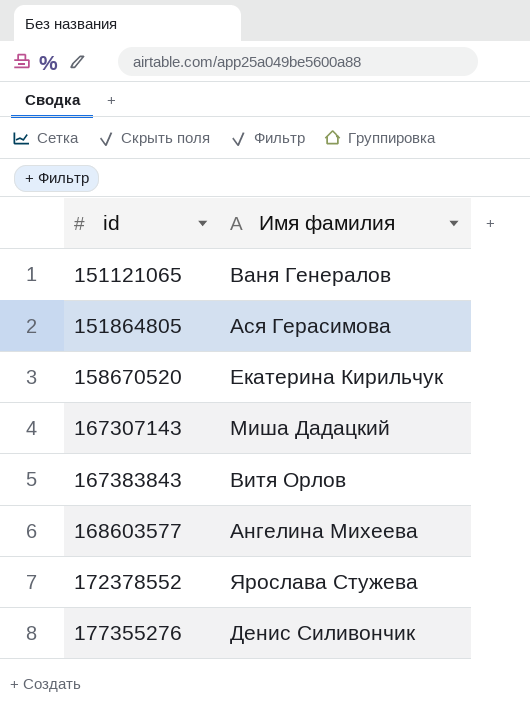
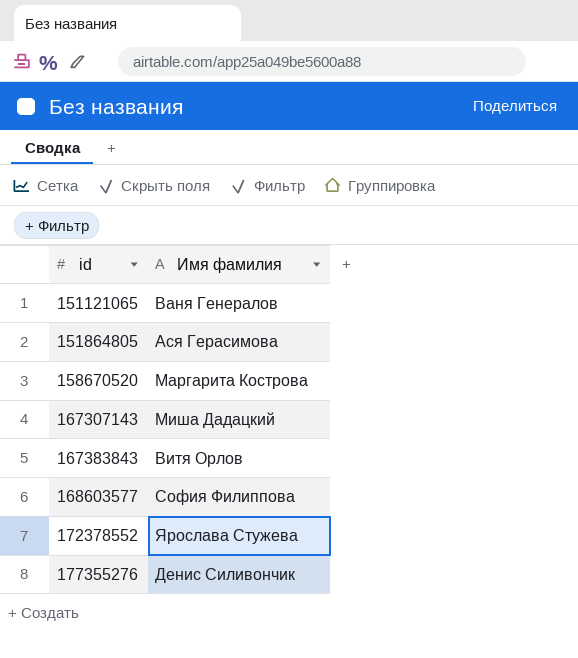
158670520 | Имя фамилия: Екатерина Кирильчук -> Маргарита Кострова
168603577 | Имя фамилия: Ангелина Михеева -> София Филиппова

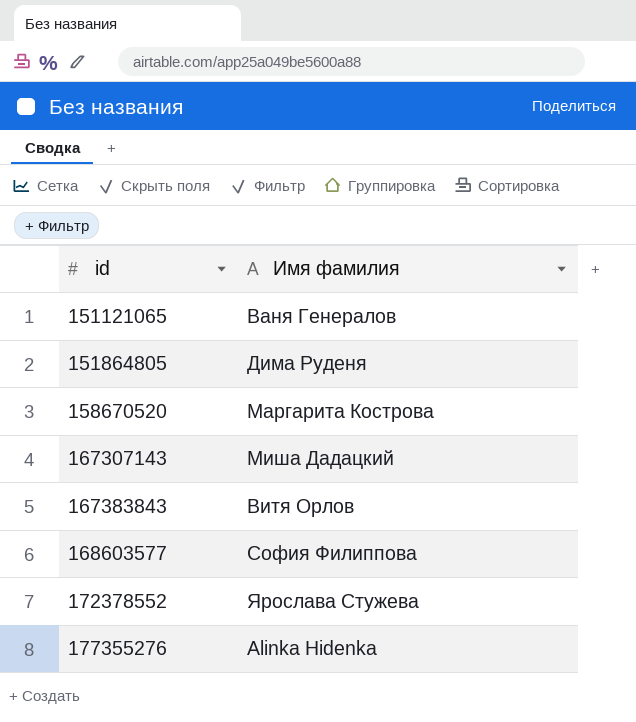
151864805 | Имя фамилия: Ася Герасимова -> Дима Руденя
177355276 | Имя фамилия: Денис Силивончик -> Alinka Hidenka

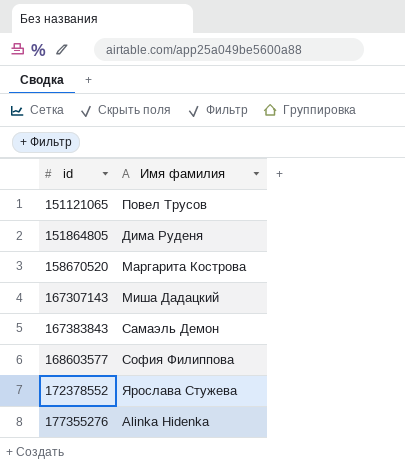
151121065 | Имя фамилия: Ваня Генералов -> Повел Трусов
167383843 | Имя фамилия: Витя Орлов -> Самаэль Демон

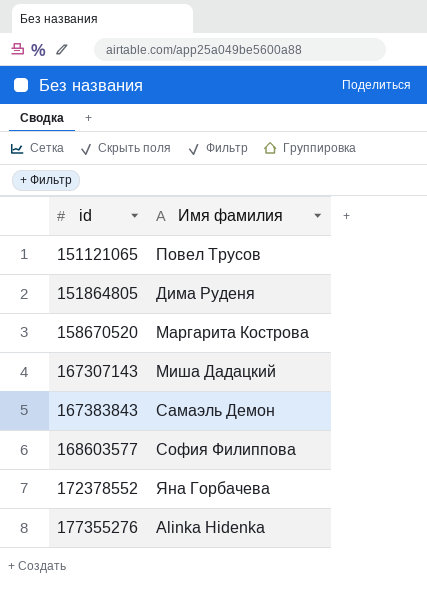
172378552 | Имя фамилия: Ярослава Стужева -> Яна Горбачева

